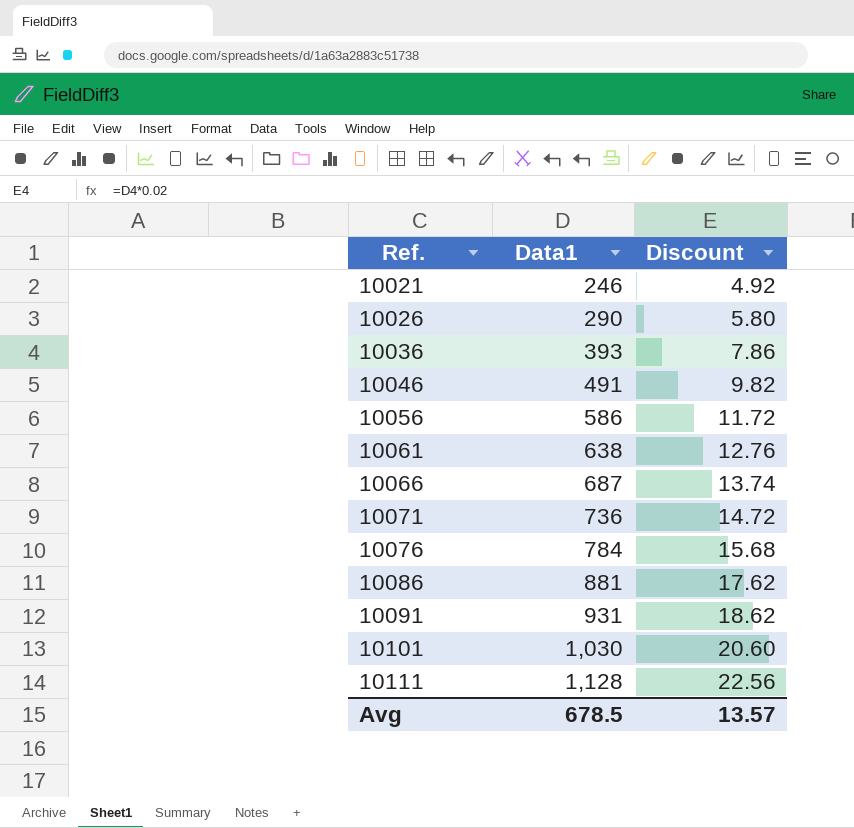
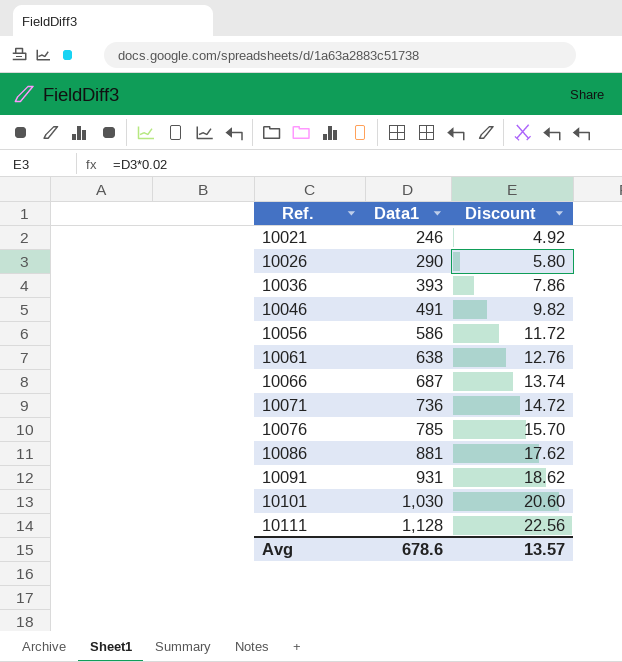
10076 | Data1: 784 -> 785
10076 | Discount: 15.68 -> 15.70
Avg | Data1: 678.5 -> 678.6

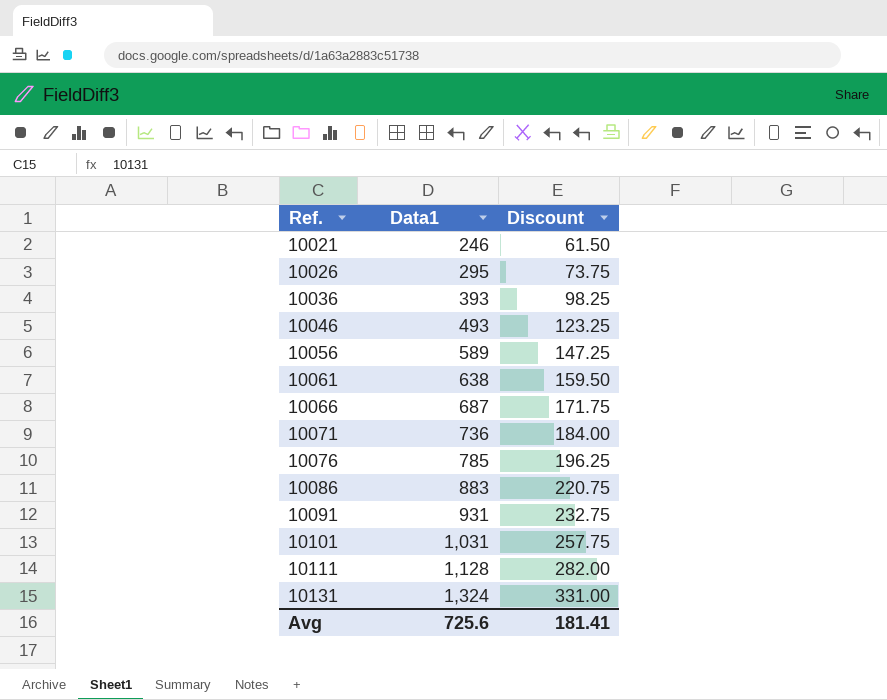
column Discount | formula: [Data1] * 0.02 -> [Data1] * 0.25
10026 | Data1: 290 -> 295
10046 | Data1: 491 -> 493
10056 | Data1: 586 -> 589
10086 | Data1: 881 -> 883
10101 | Data1: 1,030 -> 1,031
row 10131: none -> 1,324 | 331.00
Avg | Data1: 678.6 -> 725.6
Avg | Discount: 13.57 -> 181.41

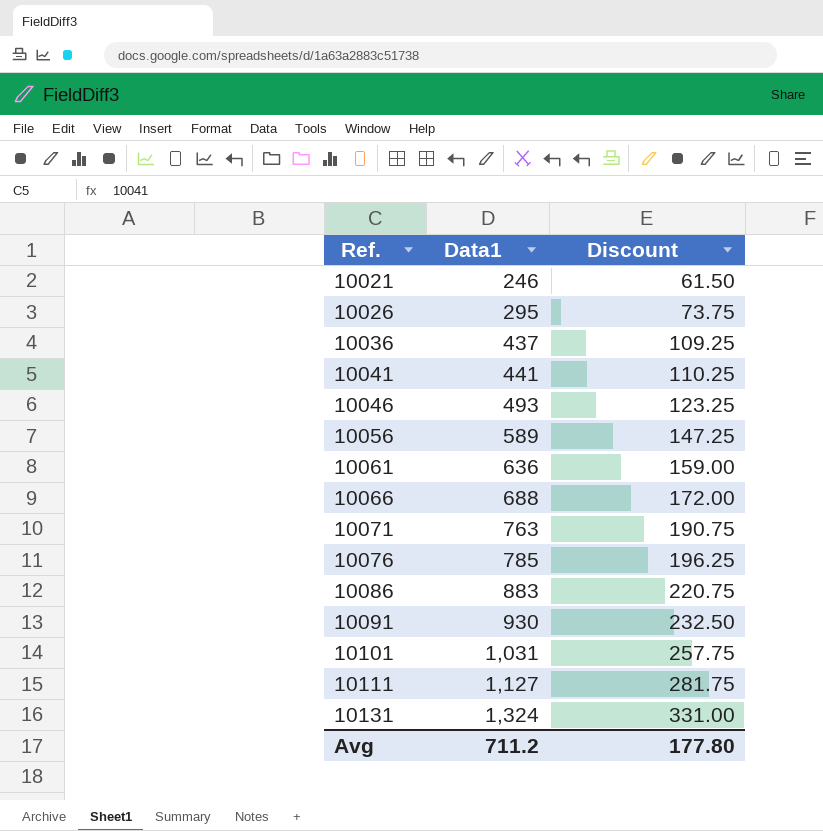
10036 | Data1: 393 -> 437
10036 | Discount: 98.25 -> 109.25
row 10041: none -> 441 | 110.25
10061 | Data1: 638 -> 636
10061 | Discount: 159.50 -> 159.00
10066 | Data1: 687 -> 688
10066 | Discount: 171.75 -> 172.00
10071 | Data1: 736 -> 763
10071 | Discount: 184.00 -> 190.75
10091 | Data1: 931 -> 930
10091 | Discount: 232.75 -> 232.50
10111 | Data1: 1,128 -> 1,127
10111 | Discount: 282.00 -> 281.75
Avg | Data1: 725.6 -> 711.2
Avg | Discount: 181.41 -> 177.80

